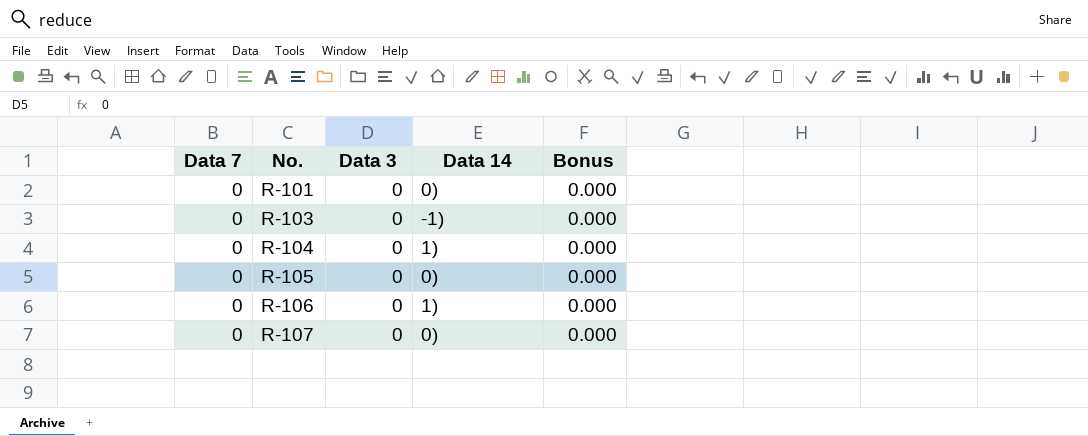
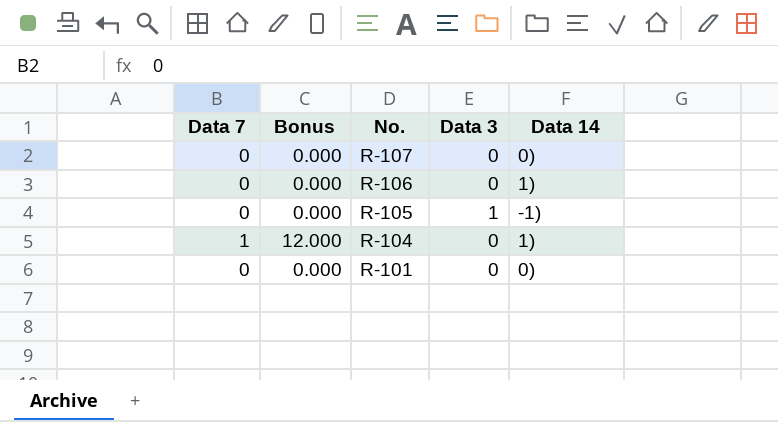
row order: No. ascending -> No. descending
column Bonus | position: 5 -> 2
row R-103: 0 | 0 | -1) | 0.000 -> none
R-105 | Data 3: 0 -> 1
R-105 | Data 14: 0) -> -1)
R-104 | Data 7: 0 -> 1
R-104 | Bonus: 0.000 -> 12.000

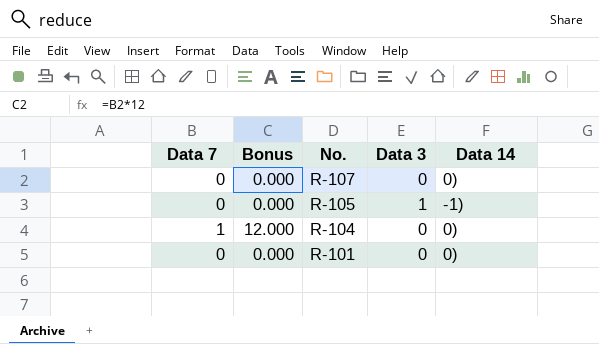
row R-106: 0 | 0.000 | 0 | 1) -> none
R-104 | Data 14: 1) -> 0)

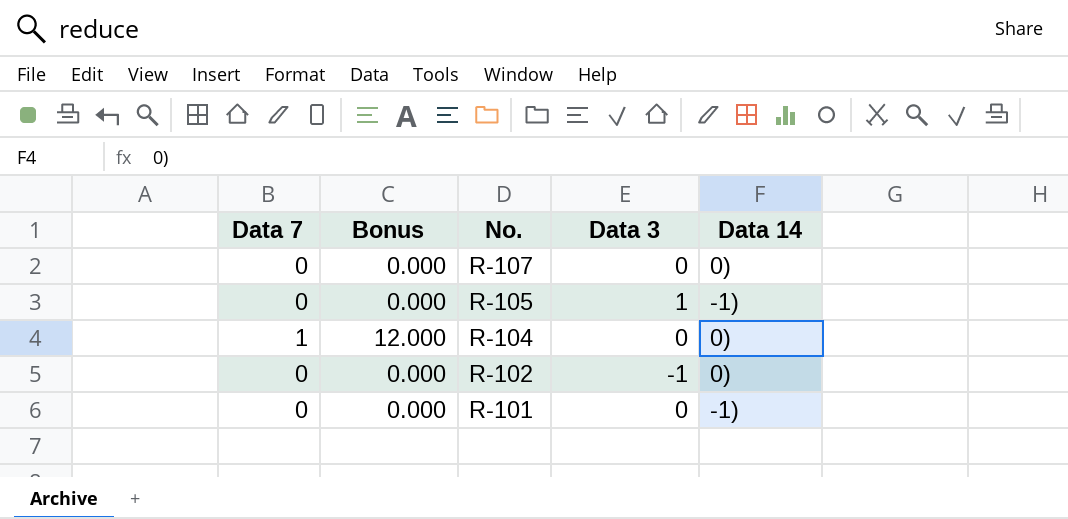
row R-102: none -> 0 | 0.000 | -1 | 0)
R-101 | Data 14: 0) -> -1)

